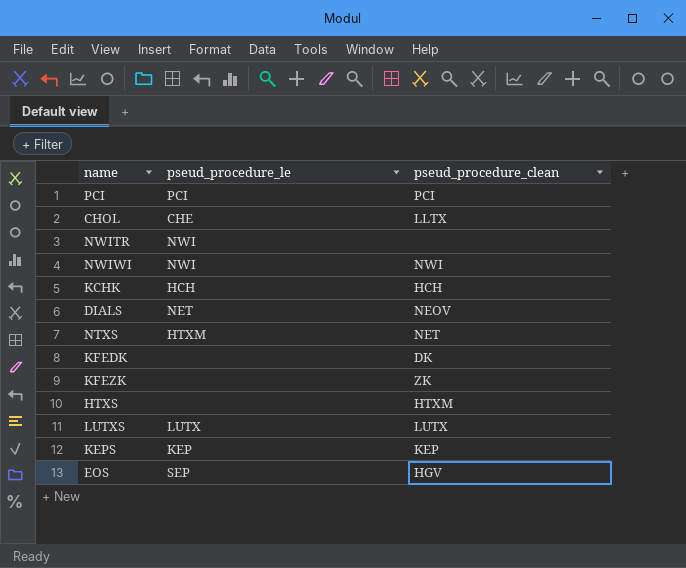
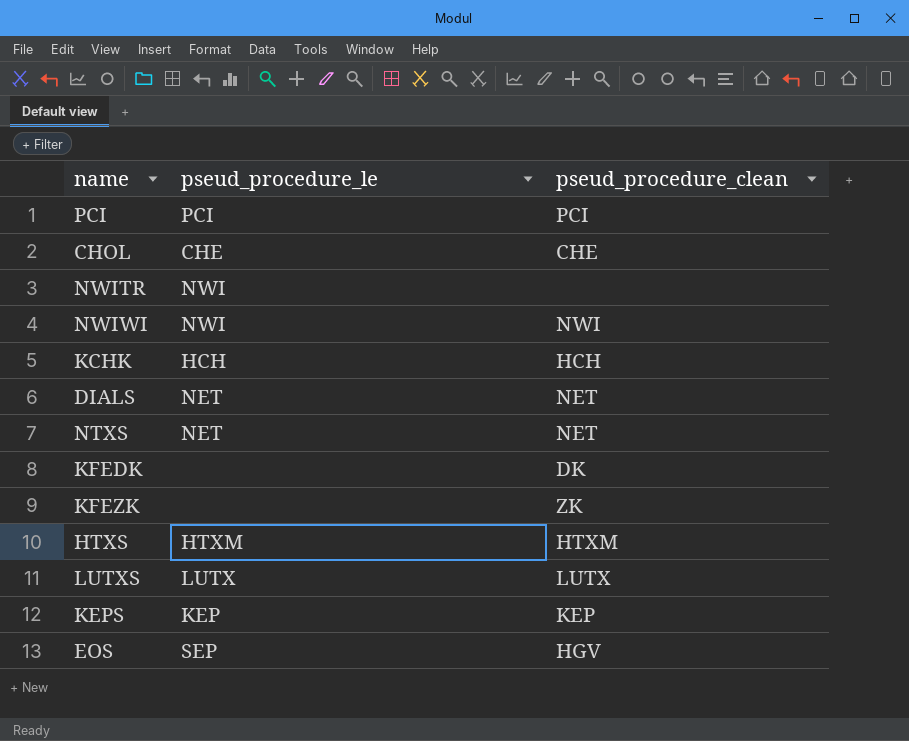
CHOL | pseud_procedure_clean: LLTX -> CHE
DIALS | pseud_procedure_clean: NEOV -> NET
NTXS | pseud_procedure_le: HTXM -> NET
HTXS | pseud_procedure_le: none -> HTXM

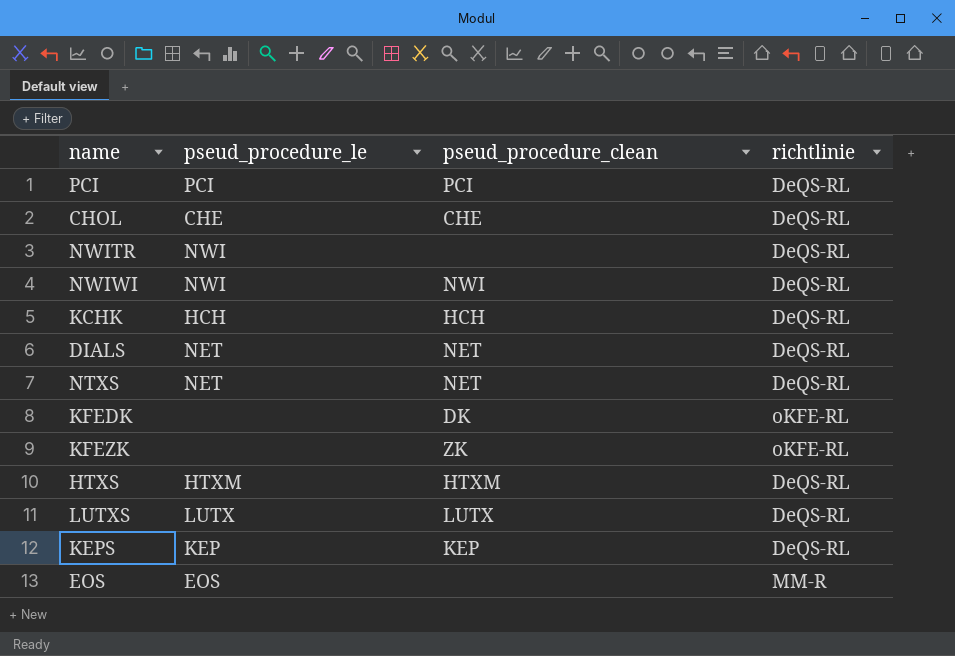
column richtlinie | position: none -> 4
EOS | pseud_procedure_le: SEP -> EOS
EOS | pseud_procedure_clean: HGV -> none

